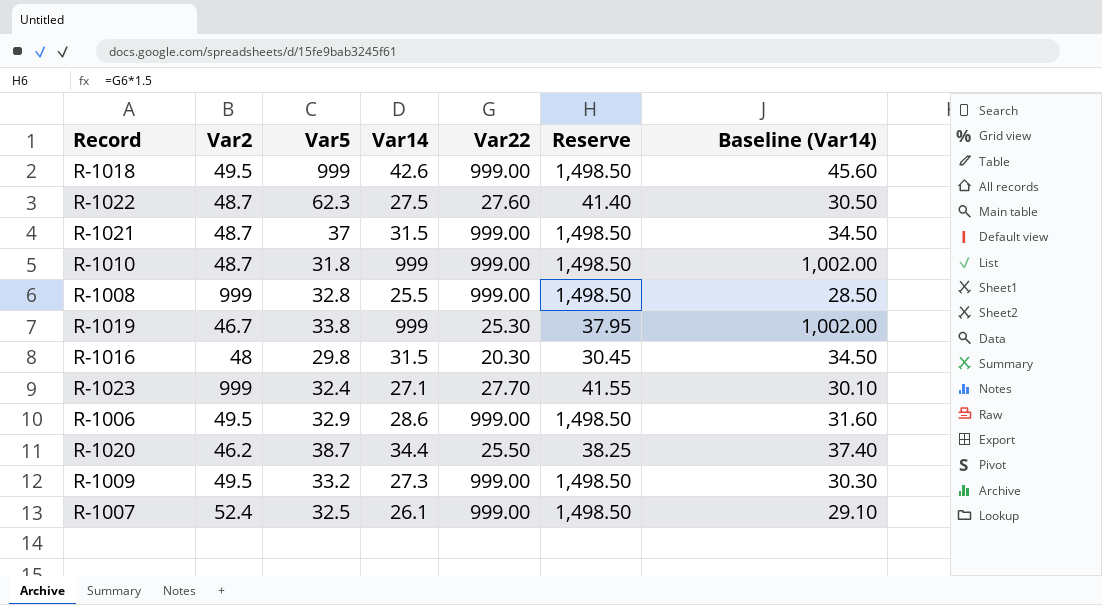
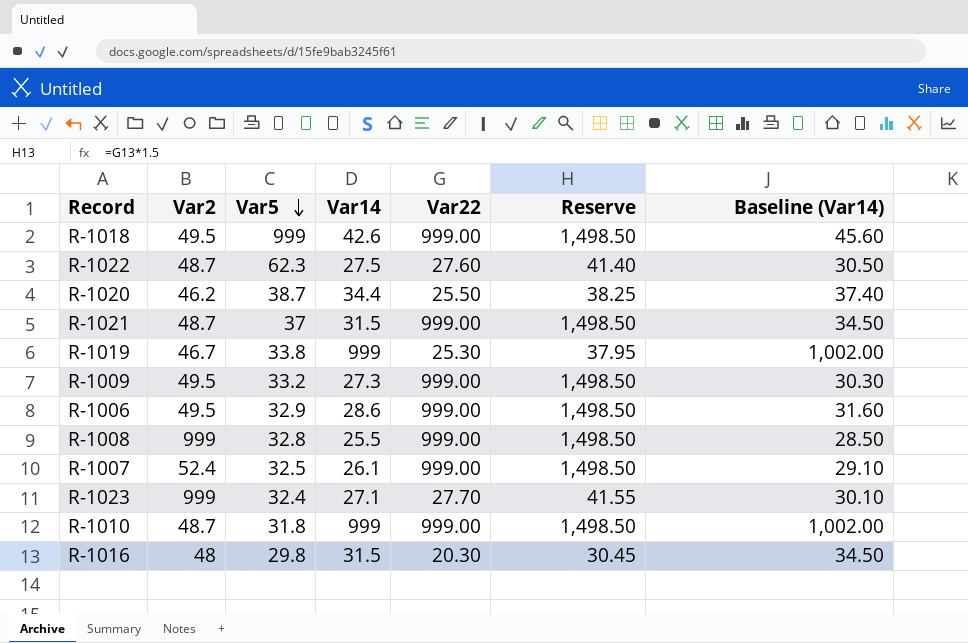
row order: none -> Var5 descending

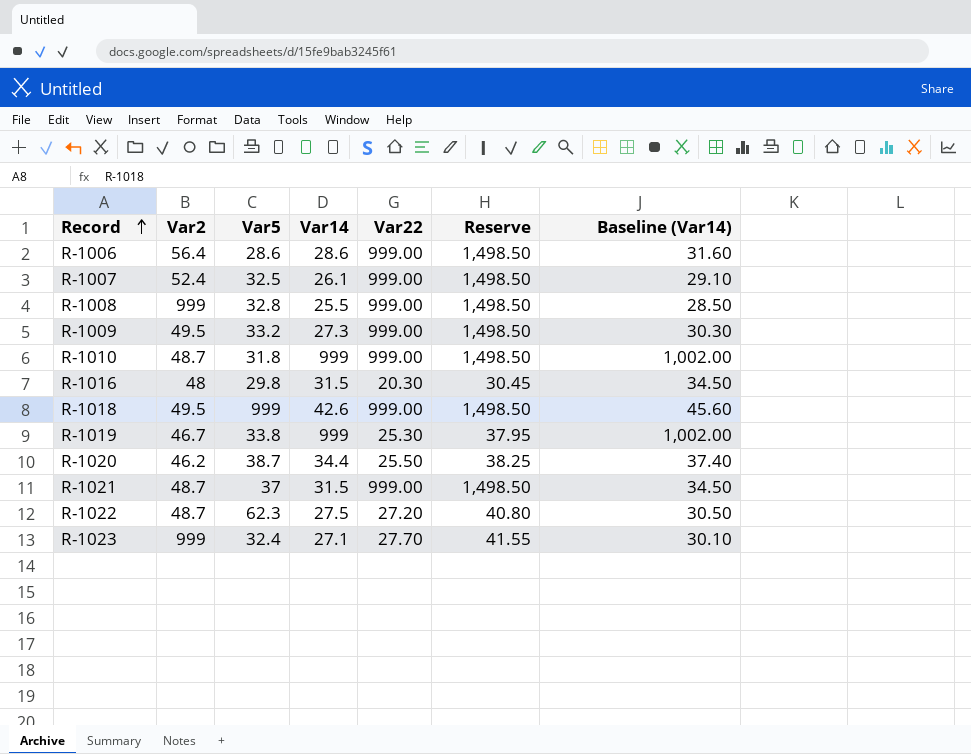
row order: Var5 descending -> Record ascending
R-1006 | Var2: 49.5 -> 56.4
R-1006 | Var5: 32.9 -> 28.6
R-1022 | Var22: 27.60 -> 27.20
R-1022 | Reserve: 41.40 -> 40.80

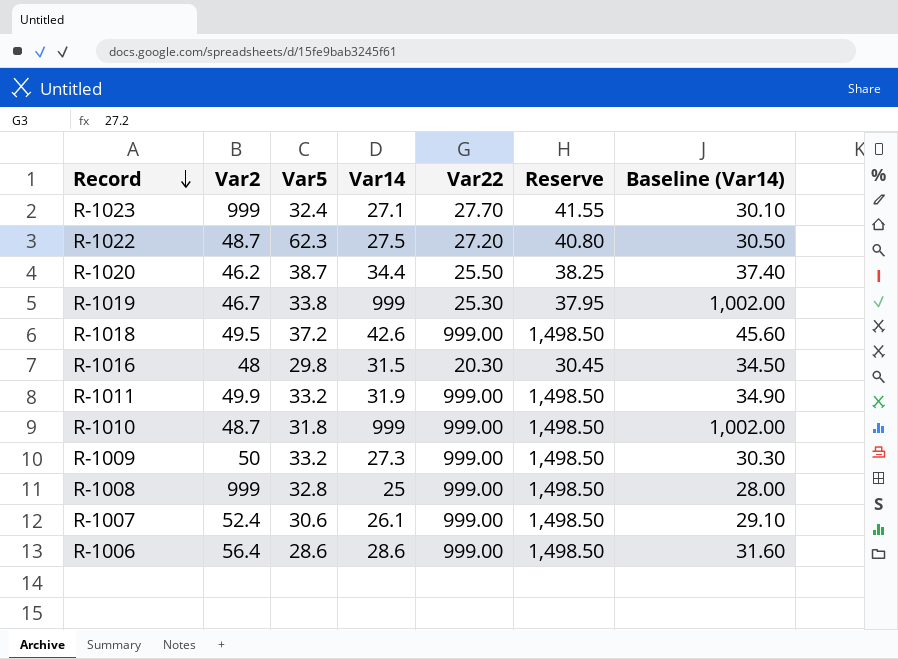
row order: Record ascending -> Record descending
row R-1021: 48.7 | 37 | 31.5 | 999.00 | 1,498.50 | 34.50 -> none
R-1018 | Var5: 999 -> 37.2
row R-1011: none -> 49.9 | 33.2 | 31.9 | 999.00 | 1,498.50 | 34.90
R-1009 | Var2: 49.5 -> 50
R-1008 | Var14: 25.5 -> 25
R-1008 | Baseline (Var14): 28.50 -> 28.00
R-1007 | Var5: 32.5 -> 30.6

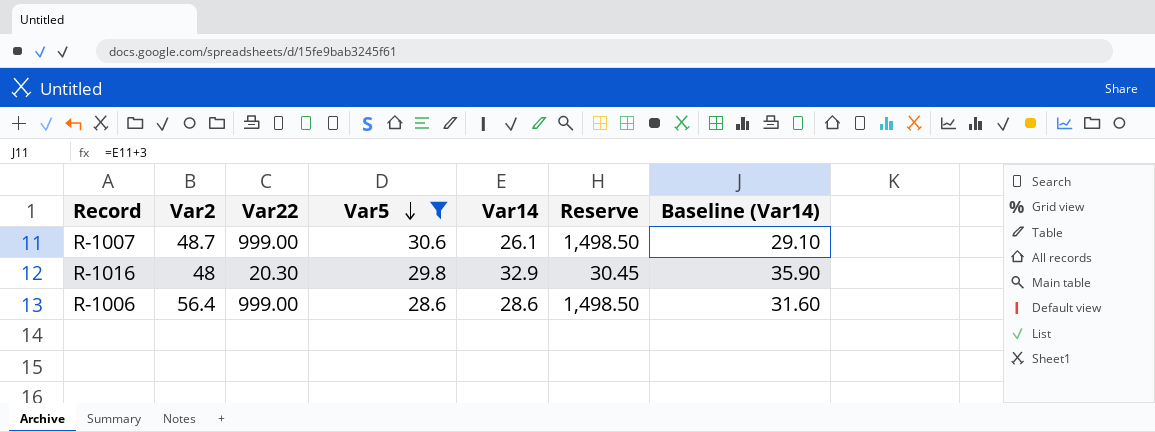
filter: none -> Var5 <= 30.6
row order: Record descending -> Var5 descending
column Var22 | position: 5 -> 3
R-1007 | Var2: 52.4 -> 48.7
R-1016 | Var14: 31.5 -> 32.9
R-1016 | Baseline (Var14): 34.50 -> 35.90

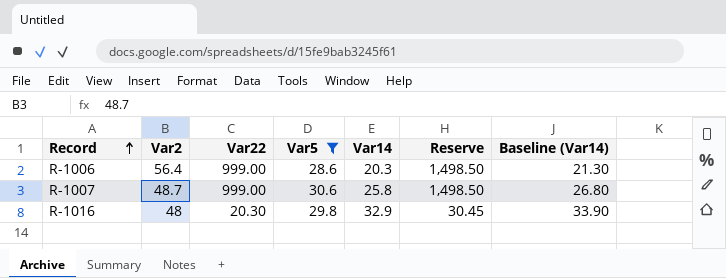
row order: Var5 descending -> Record ascending
column Baseline (Var14) | formula: [Var14] + 3 -> [Var14] + 1
R-1006 | Var14: 28.6 -> 20.3
R-1007 | Var14: 26.1 -> 25.8

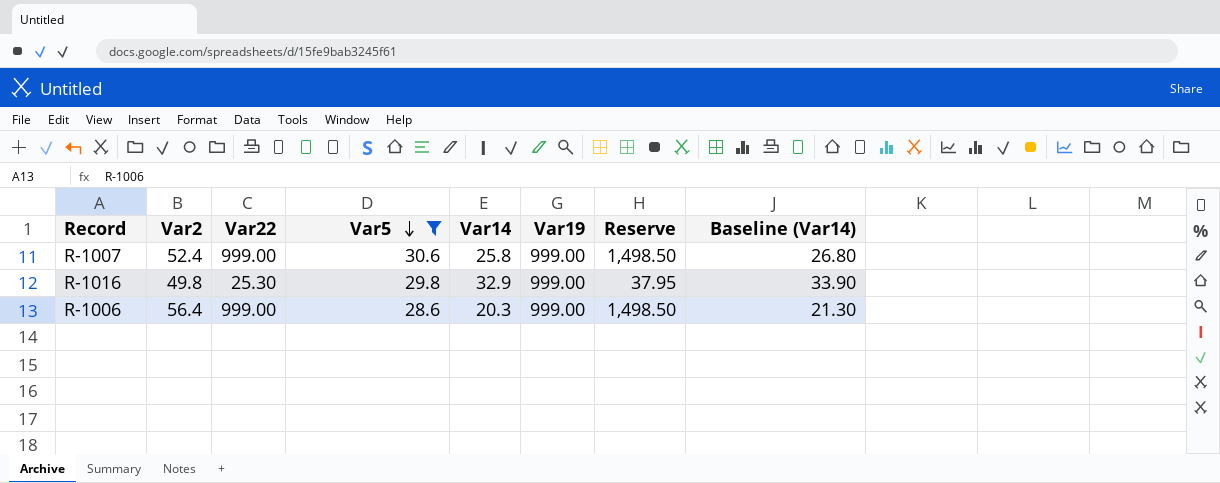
row order: Record ascending -> Var5 descending
column Var19 | position: none -> 6
R-1007 | Var2: 48.7 -> 52.4
R-1016 | Var2: 48 -> 49.8
R-1016 | Var22: 20.30 -> 25.30
R-1016 | Reserve: 30.45 -> 37.95

